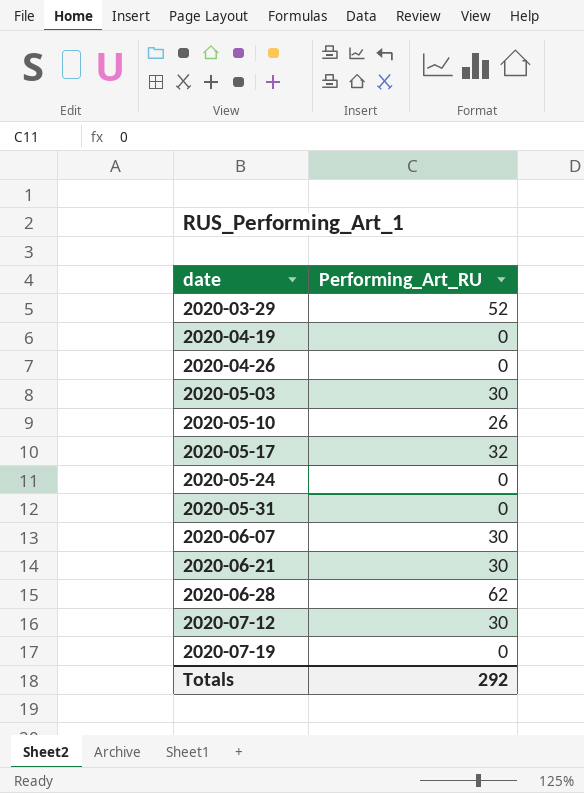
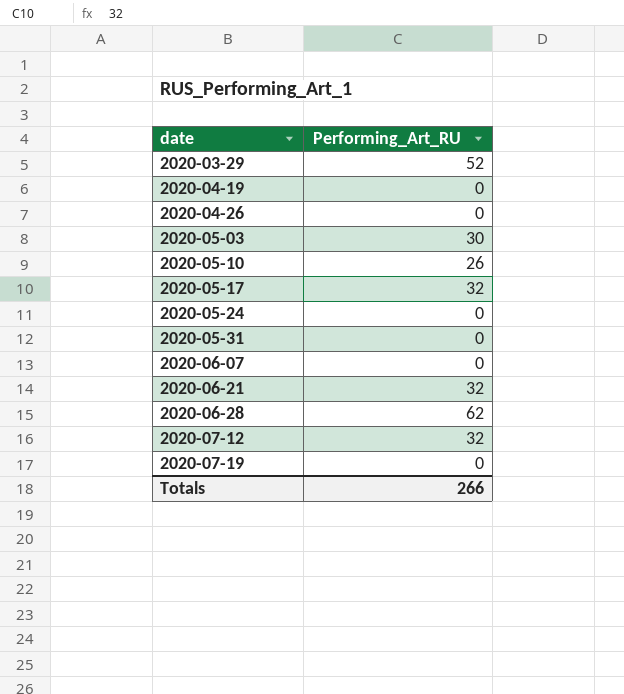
2020-06-07 | Performing_Art_RU: 30 -> 0
2020-06-21 | Performing_Art_RU: 30 -> 32
2020-07-12 | Performing_Art_RU: 30 -> 32
Totals | Performing_Art_RU: 292 -> 266

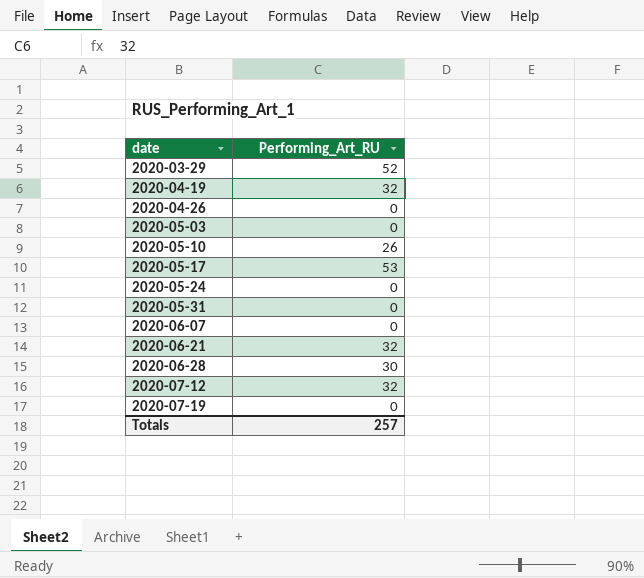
2020-04-19 | Performing_Art_RU: 0 -> 32
2020-05-03 | Performing_Art_RU: 30 -> 0
2020-05-17 | Performing_Art_RU: 32 -> 53
2020-06-28 | Performing_Art_RU: 62 -> 30
Totals | Performing_Art_RU: 266 -> 257

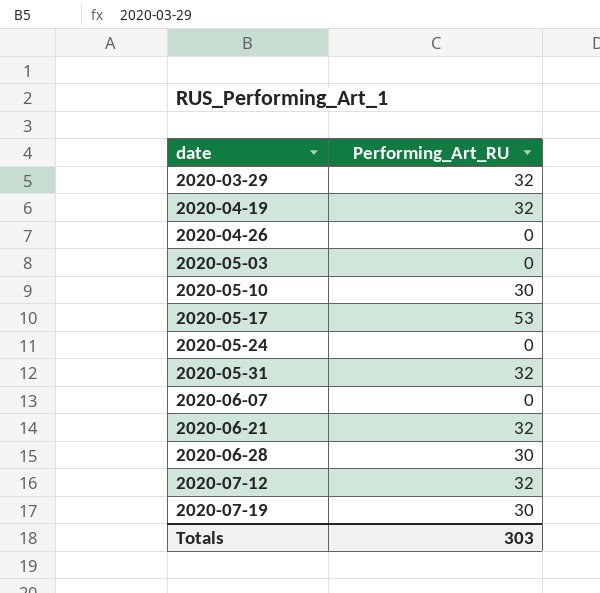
2020-03-29 | Performing_Art_RU: 52 -> 32
2020-05-10 | Performing_Art_RU: 26 -> 30
2020-05-31 | Performing_Art_RU: 0 -> 32
2020-07-19 | Performing_Art_RU: 0 -> 30
Totals | Performing_Art_RU: 257 -> 303

